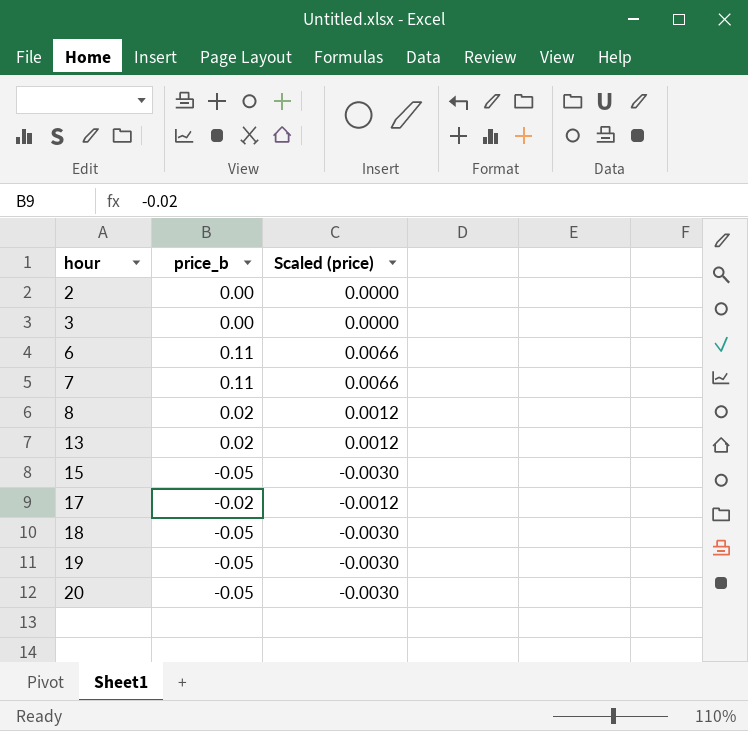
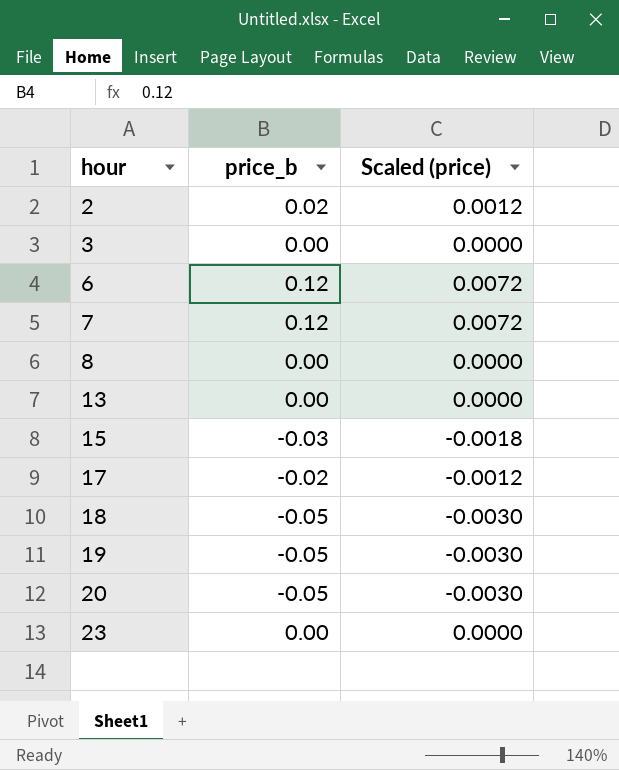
2 | price_b: 0.00 -> 0.02
2 | Scaled (price): 0.0000 -> 0.0012
6 | price_b: 0.11 -> 0.12
6 | Scaled (price): 0.0066 -> 0.0072
7 | price_b: 0.11 -> 0.12
7 | Scaled (price): 0.0066 -> 0.0072
8 | price_b: 0.02 -> 0.00
8 | Scaled (price): 0.0012 -> 0.0000
13 | price_b: 0.02 -> 0.00
13 | Scaled (price): 0.0012 -> 0.0000
15 | price_b: -0.05 -> -0.03
15 | Scaled (price): -0.0030 -> -0.0018
row 23: none -> 0.00 | 0.0000

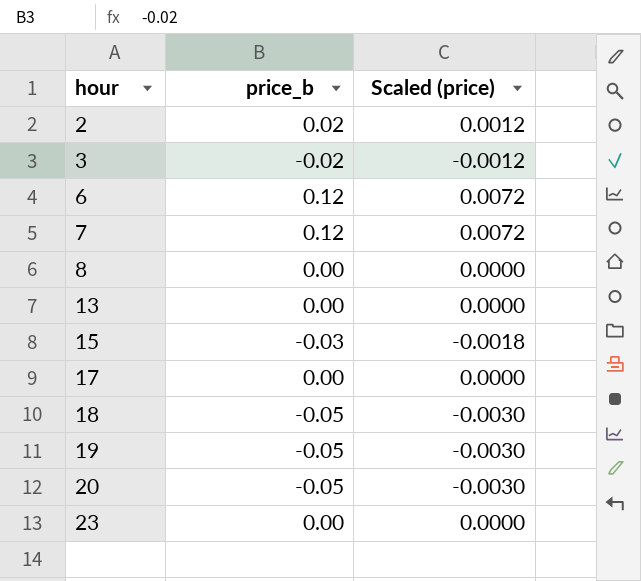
3 | price_b: 0.00 -> -0.02
3 | Scaled (price): 0.0000 -> -0.0012
17 | price_b: -0.02 -> 0.00
17 | Scaled (price): -0.0012 -> 0.0000

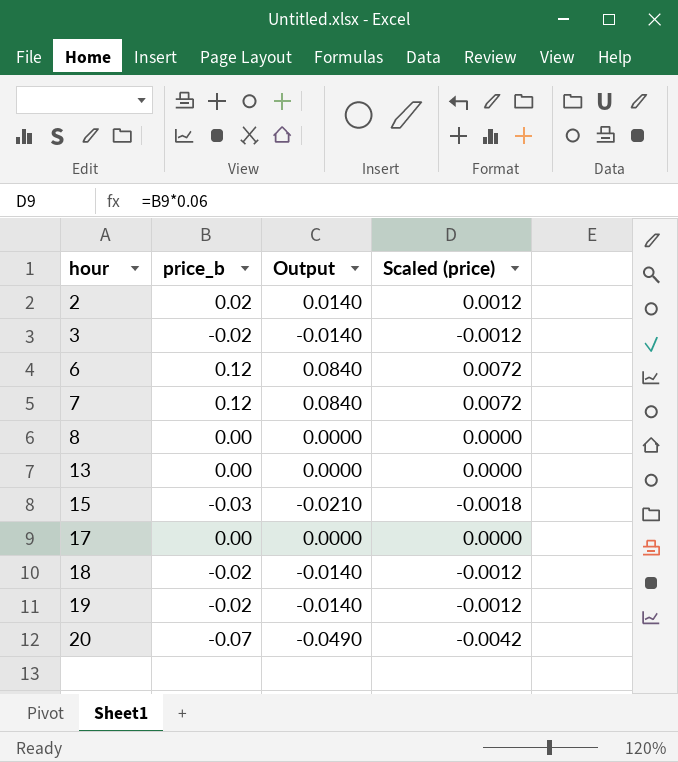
column Output | formula: none -> [price_b] * 0.7
row 23: 0.00 | 0.0000 -> none
18 | price_b: -0.05 -> -0.02
18 | Scaled (price): -0.0030 -> -0.0012
19 | price_b: -0.05 -> -0.02
19 | Scaled (price): -0.0030 -> -0.0012
20 | price_b: -0.05 -> -0.07
20 | Scaled (price): -0.0030 -> -0.0042

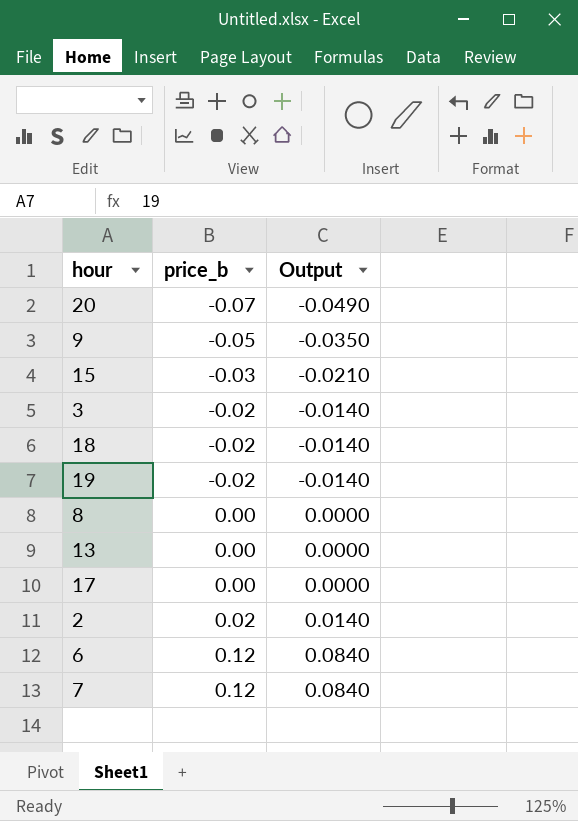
row order: hour ascending -> price_b ascending
column Scaled (price) | formula: [price_b] * 0.06 -> none
row 9: none -> -0.05 | -0.0350

